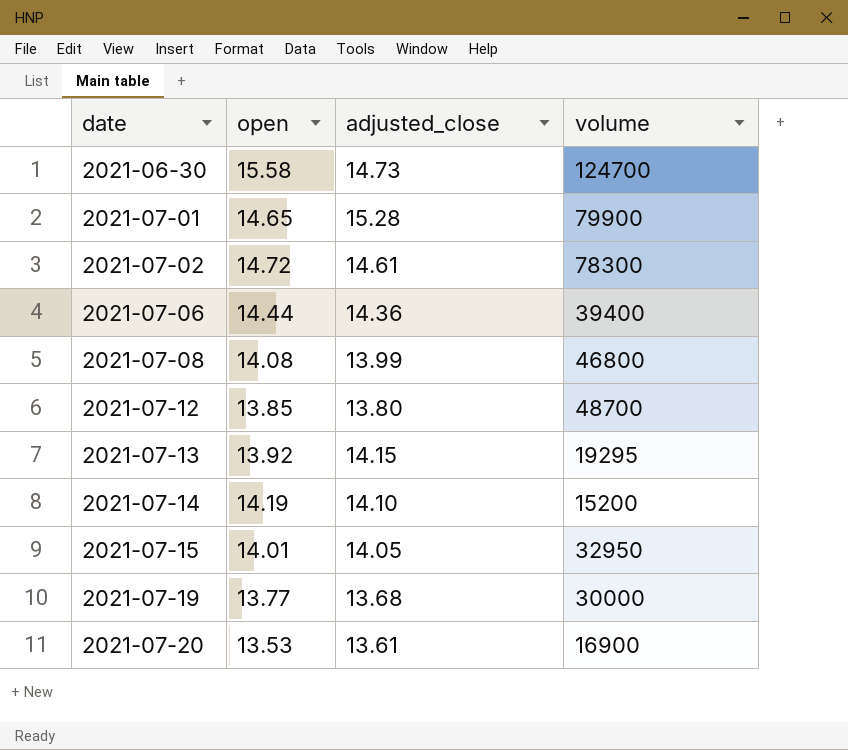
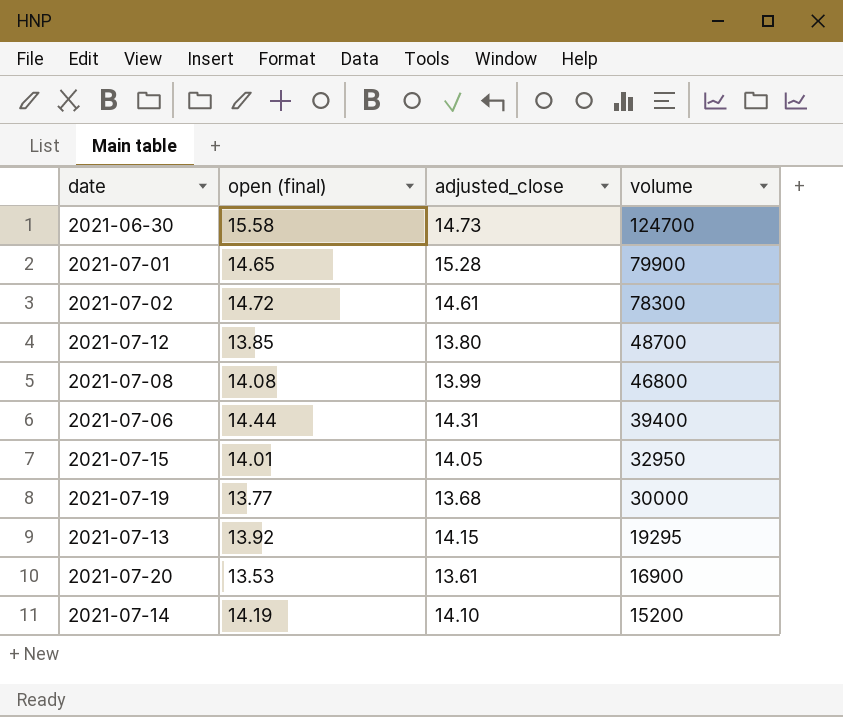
row order: date ascending -> volume descending
column name: open -> open (final)
2021-07-06 | adjusted_close: 14.36 -> 14.31

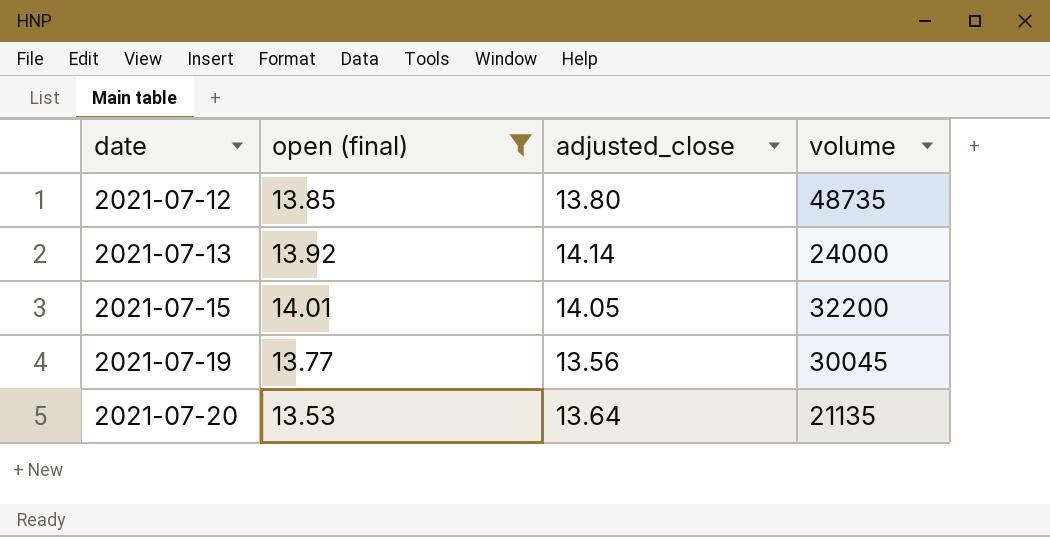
filter: none -> open (final) <= 14.01
row order: volume descending -> date ascending
2021-07-12 | volume: 48700 -> 48735
2021-07-13 | adjusted_close: 14.15 -> 14.14
2021-07-13 | volume: 19295 -> 24000
2021-07-15 | volume: 32950 -> 32200
2021-07-19 | adjusted_close: 13.68 -> 13.56
2021-07-19 | volume: 30000 -> 30045
2021-07-20 | adjusted_close: 13.61 -> 13.64
2021-07-20 | volume: 16900 -> 21135

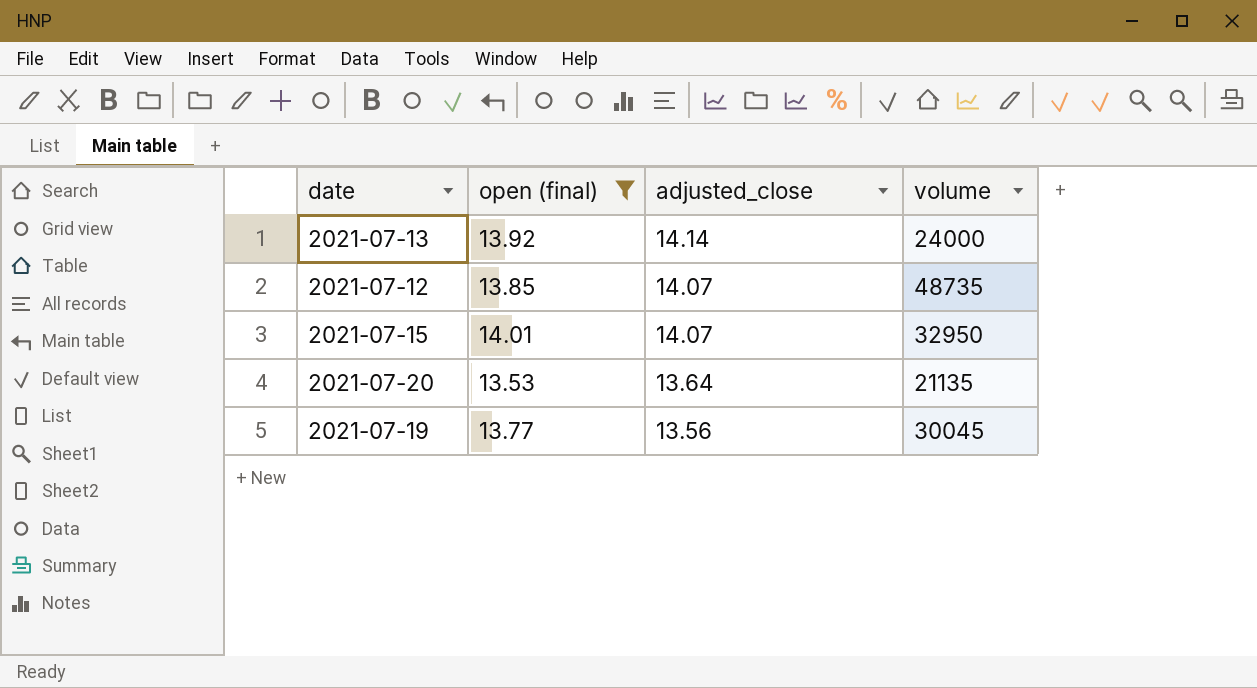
row order: date ascending -> adjusted_close descending
2021-07-12 | adjusted_close: 13.80 -> 14.07
2021-07-15 | adjusted_close: 14.05 -> 14.07
2021-07-15 | volume: 32200 -> 32950

